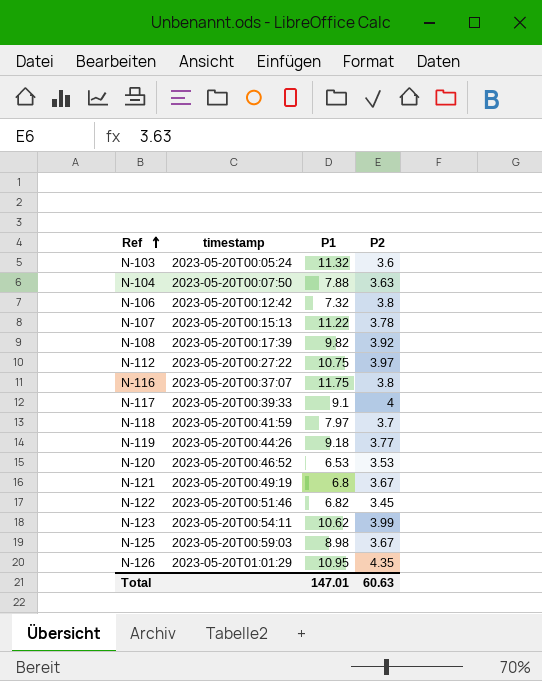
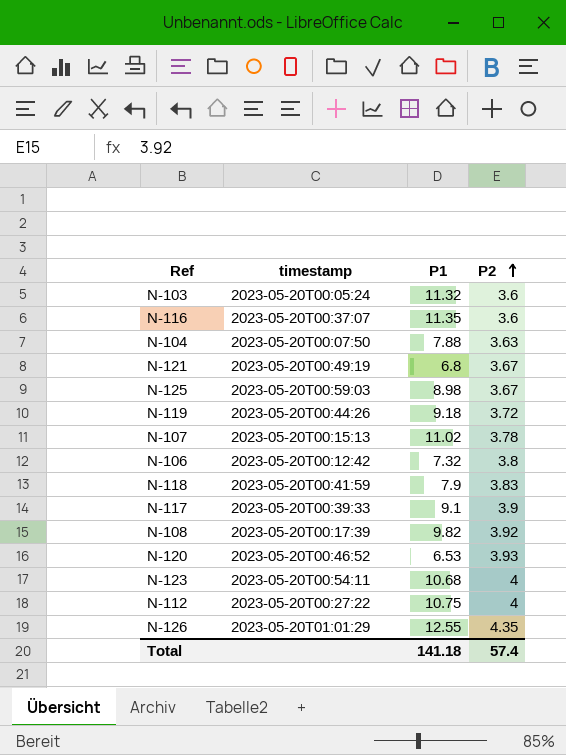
row order: Ref ascending -> P2 ascending
row N-122: 2023-05-20T00:51:46 | 6.82 | 3.45 -> none
N-116 | P1: 11.75 -> 11.35
N-116 | P2: 3.8 -> 3.6
N-119 | P2: 3.77 -> 3.72
N-107 | P1: 11.22 -> 11.02
N-118 | P1: 7.97 -> 7.9
N-118 | P2: 3.7 -> 3.83
N-117 | P2: 4 -> 3.9
N-120 | P2: 3.53 -> 3.93
N-123 | P1: 10.62 -> 10.68
N-123 | P2: 3.99 -> 4
N-112 | P2: 3.97 -> 4
N-126 | P1: 10.95 -> 12.55
Total | P1: 147.01 -> 141.18
Total | P2: 60.63 -> 57.4

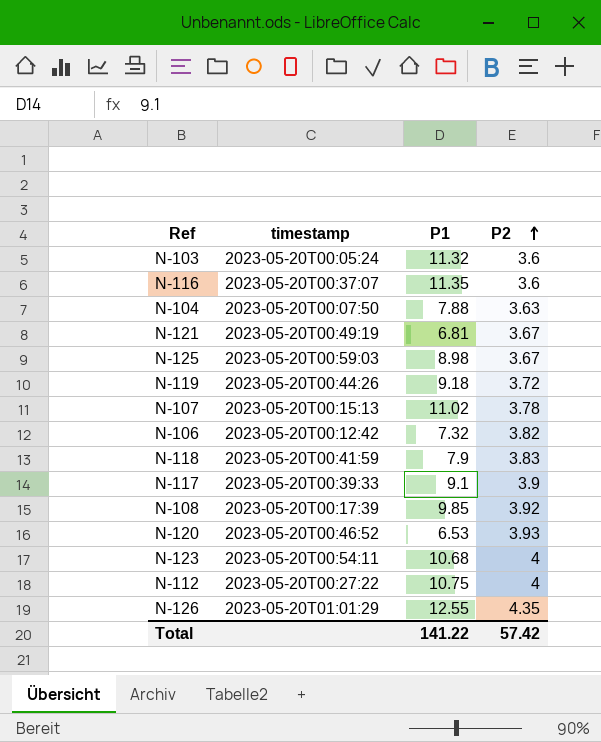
N-121 | P1: 6.8 -> 6.81
N-106 | P2: 3.8 -> 3.82
N-108 | P1: 9.82 -> 9.85
Total | P1: 141.18 -> 141.22
Total | P2: 57.4 -> 57.42

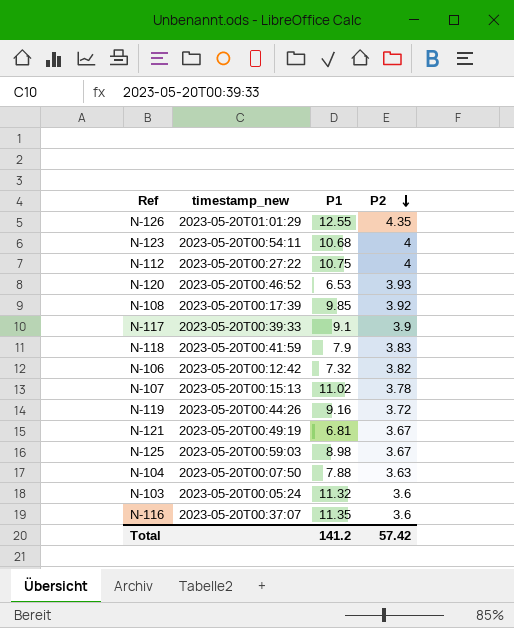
row order: P2 ascending -> P2 descending
column name: timestamp -> timestamp_new
N-119 | P1: 9.18 -> 9.16
Total | P1: 141.22 -> 141.2

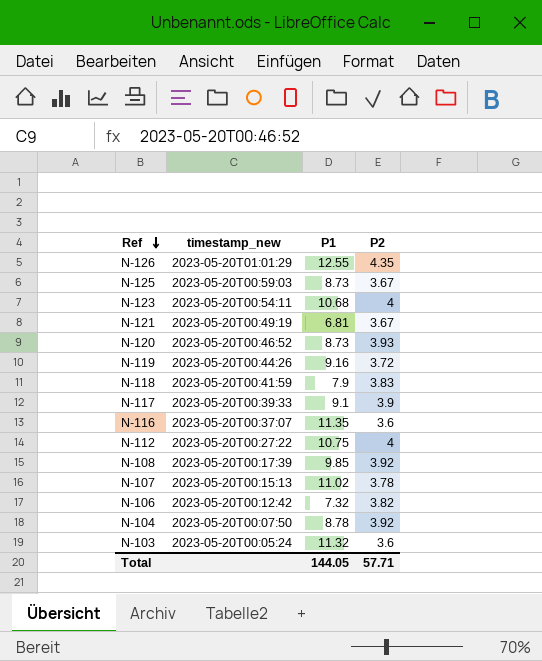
row order: P2 descending -> Ref descending
N-125 | P1: 8.98 -> 8.73
N-120 | P1: 6.53 -> 8.73
N-104 | P1: 7.88 -> 8.78
N-104 | P2: 3.63 -> 3.92
Total | P1: 141.2 -> 144.05
Total | P2: 57.42 -> 57.71

